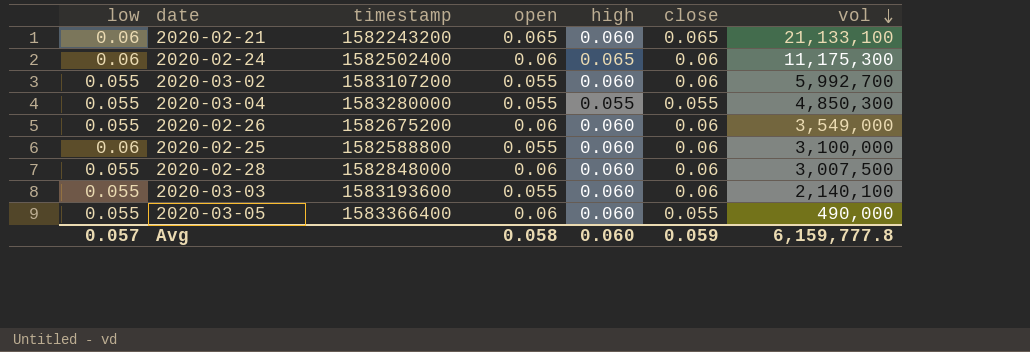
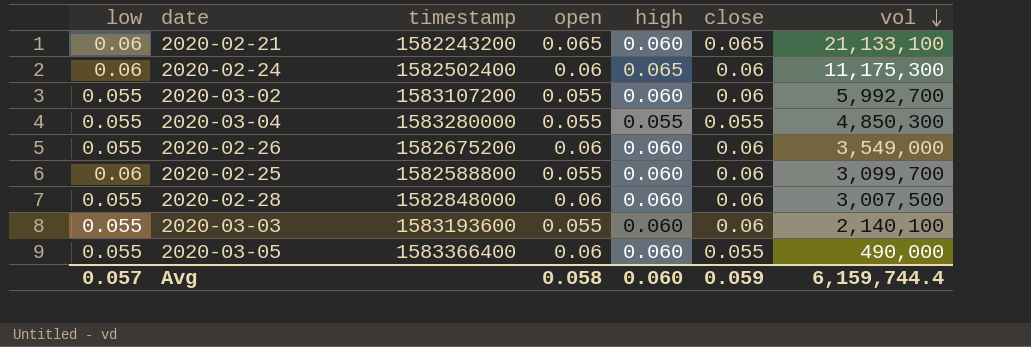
2020-02-25 | vol: 3,100,000 -> 3,099,700
Avg | vol: 6,159,777.8 -> 6,159,744.4

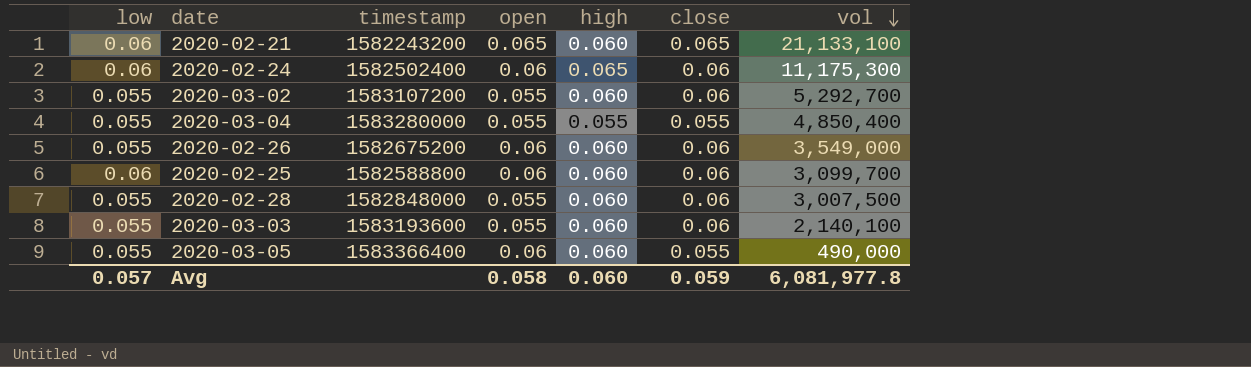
2020-03-02 | vol: 5,992,700 -> 5,292,700
2020-03-04 | vol: 4,850,300 -> 4,850,400
2020-02-25 | open: 0.055 -> 0.06
2020-02-28 | open: 0.06 -> 0.055
Avg | vol: 6,159,744.4 -> 6,081,977.8

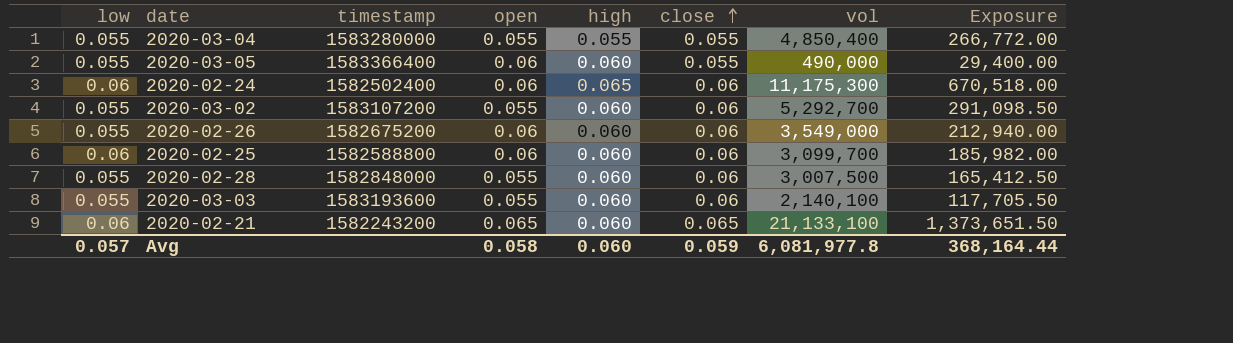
row order: vol descending -> close ascending
column Exposure | formula: none -> [open] * [vol]

